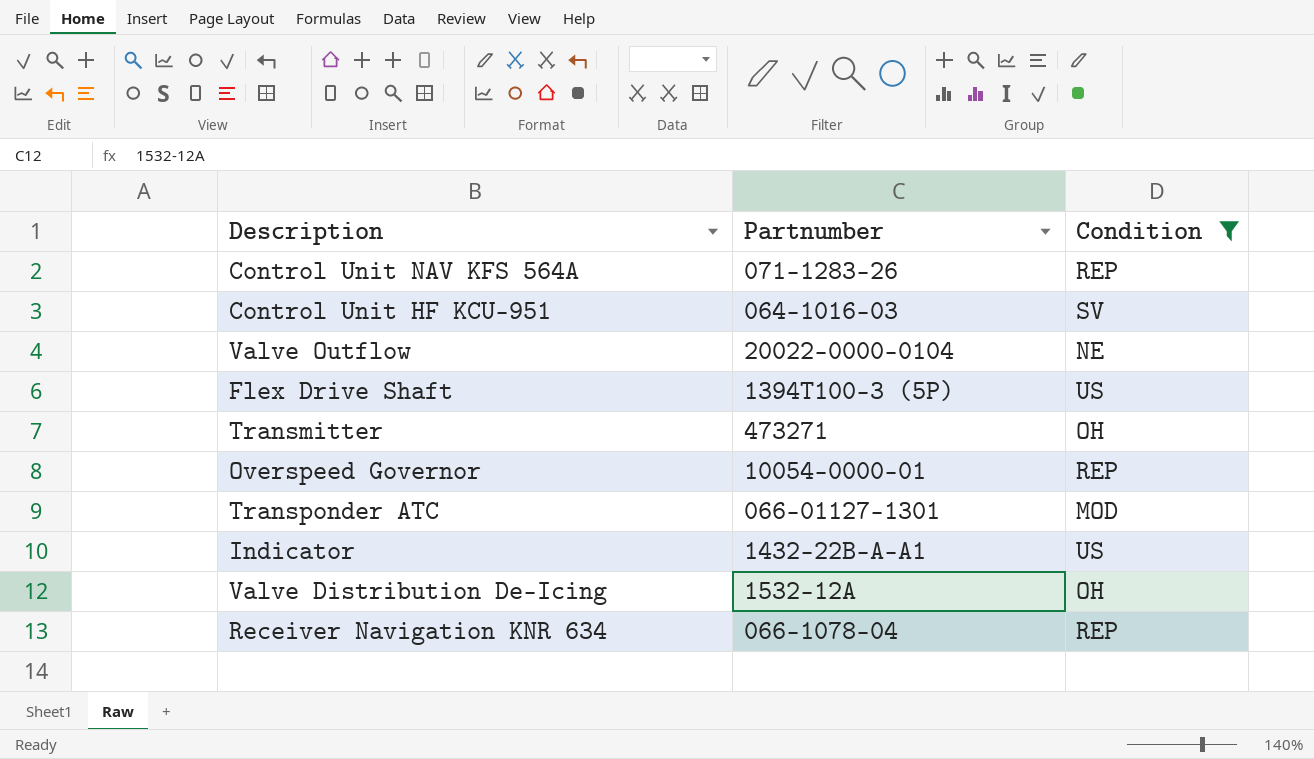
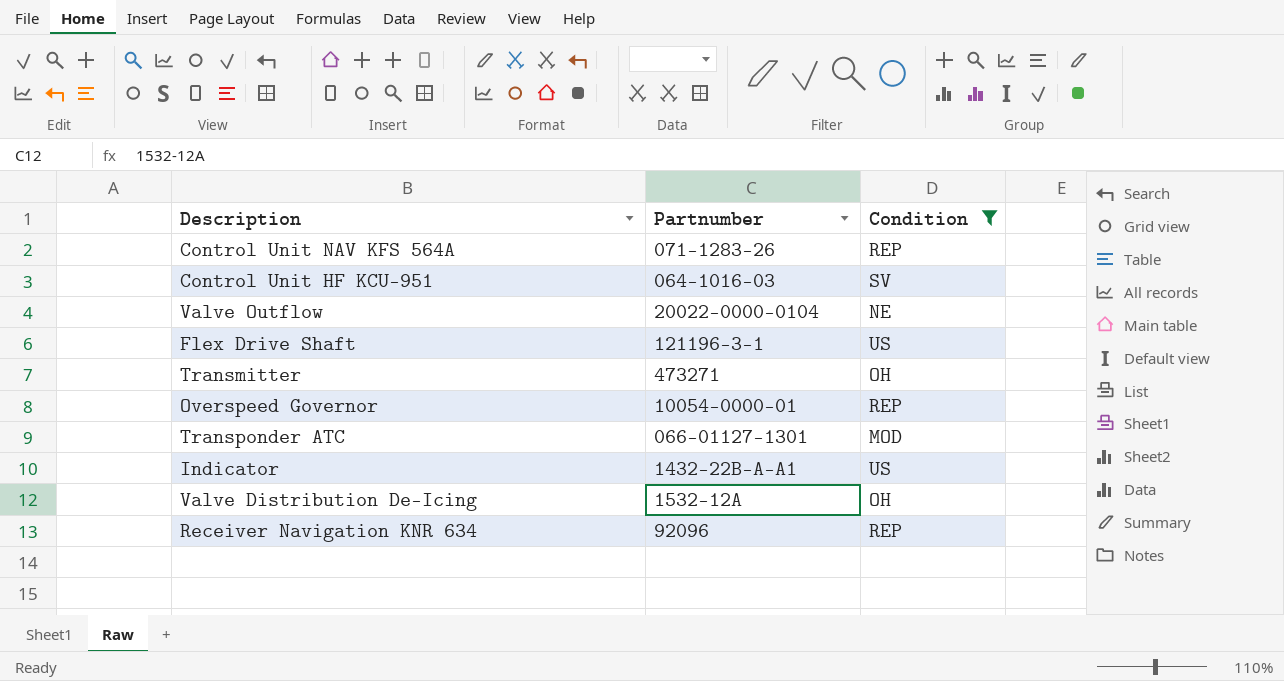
Flex Drive Shaft | Partnumber: 1394T100-3 (5P) -> 121196-3-1
Receiver Navigation KNR 634 | Partnumber: 066-1078-04 -> 92096

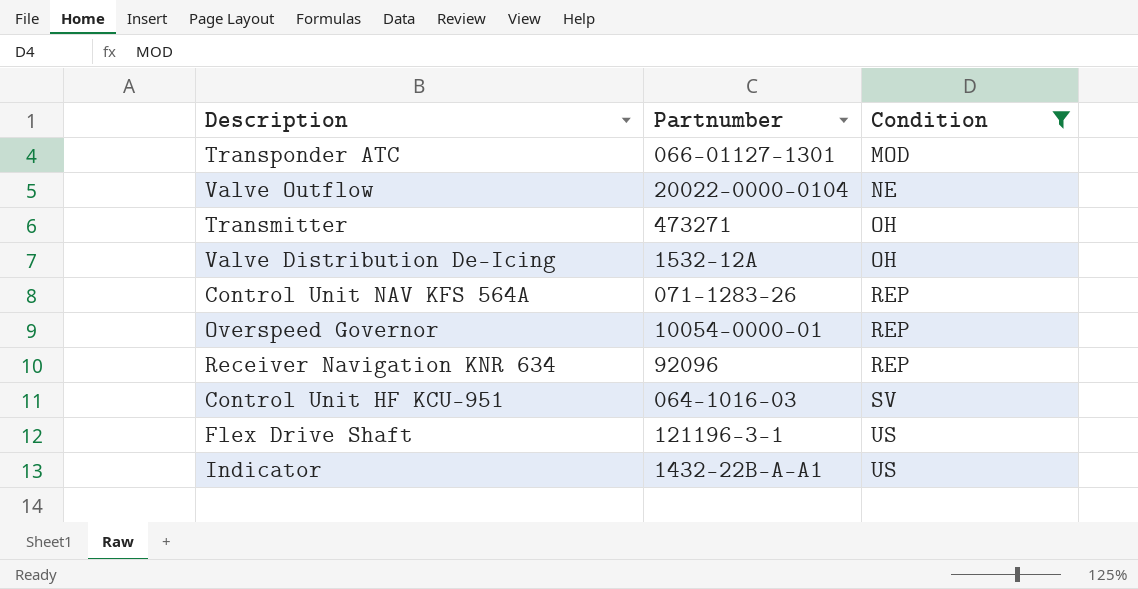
row order: none -> Condition ascending

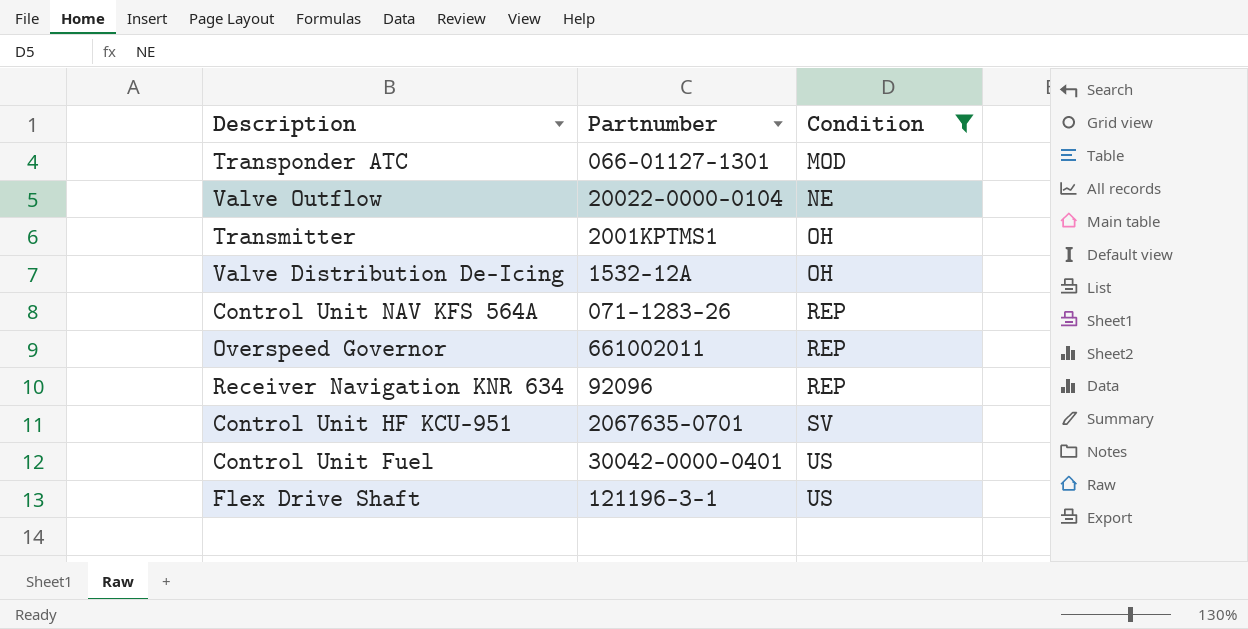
row Indicator: 1432-22B-A-A1 | US -> none
Transmitter | Partnumber: 473271 -> 2001KPTMS1
Overspeed Governor | Partnumber: 10054-0000-01 -> 661002011
Control Unit HF KCU-951 | Partnumber: 064-1016-03 -> 2067635-0701
row Control Unit Fuel: none -> 30042-0000-0401 | US

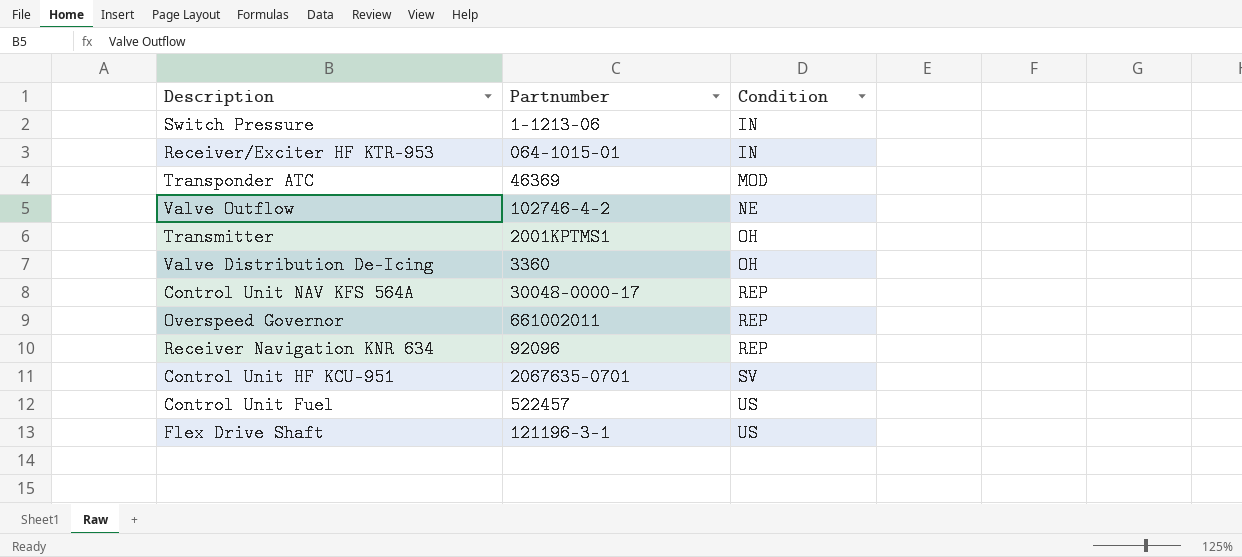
filter: Condition != IN -> none
Transponder ATC | Partnumber: 066-01127-1301 -> 46369
Valve Outflow | Partnumber: 20022-0000-0104 -> 102746-4-2
Valve Distribution De-Icing | Partnumber: 1532-12A -> 3360
Control Unit NAV KFS 564A | Partnumber: 071-1283-26 -> 30048-0000-17
Control Unit Fuel | Partnumber: 30042-0000-0401 -> 522457

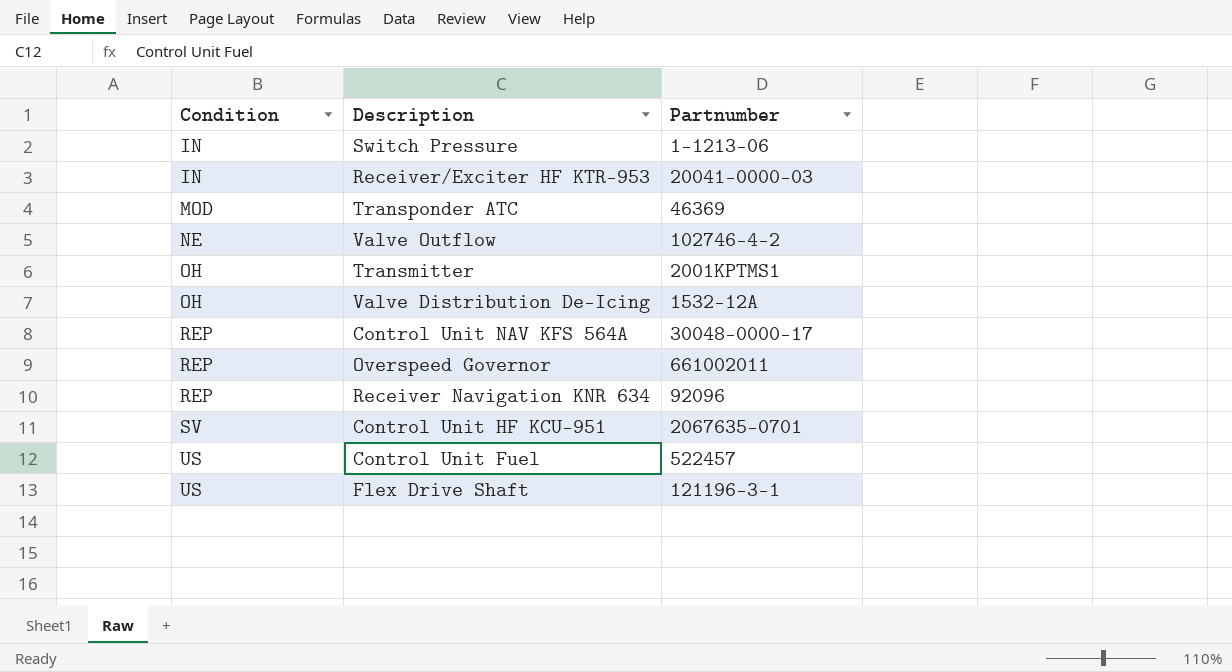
column Condition | position: 3 -> 1
Receiver/Exciter HF KTR-953 | Partnumber: 064-1015-01 -> 20041-0000-03
Valve Distribution De-Icing | Partnumber: 3360 -> 1532-12A

